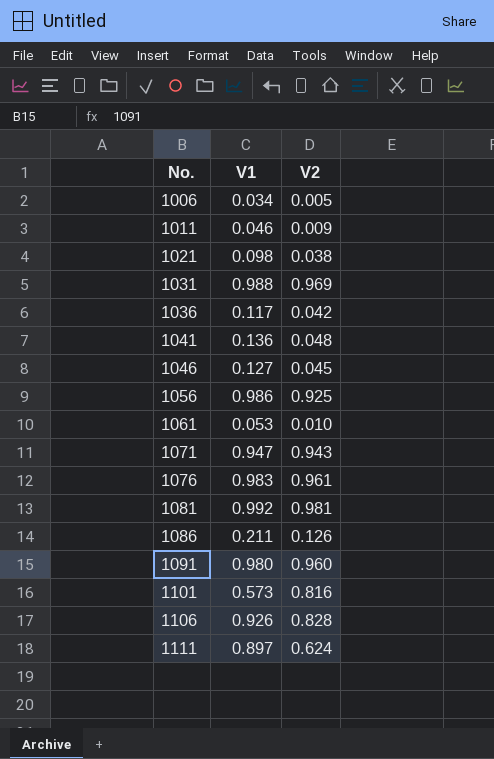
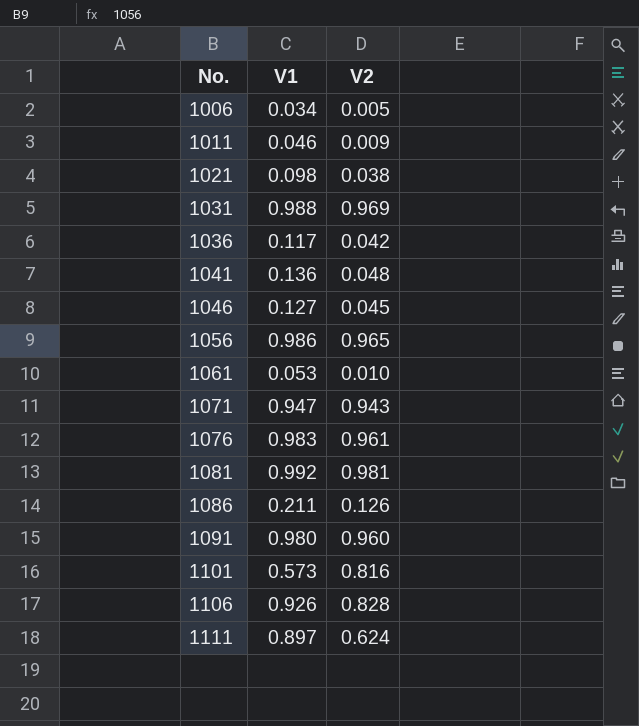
1056 | V2: 0.925 -> 0.965

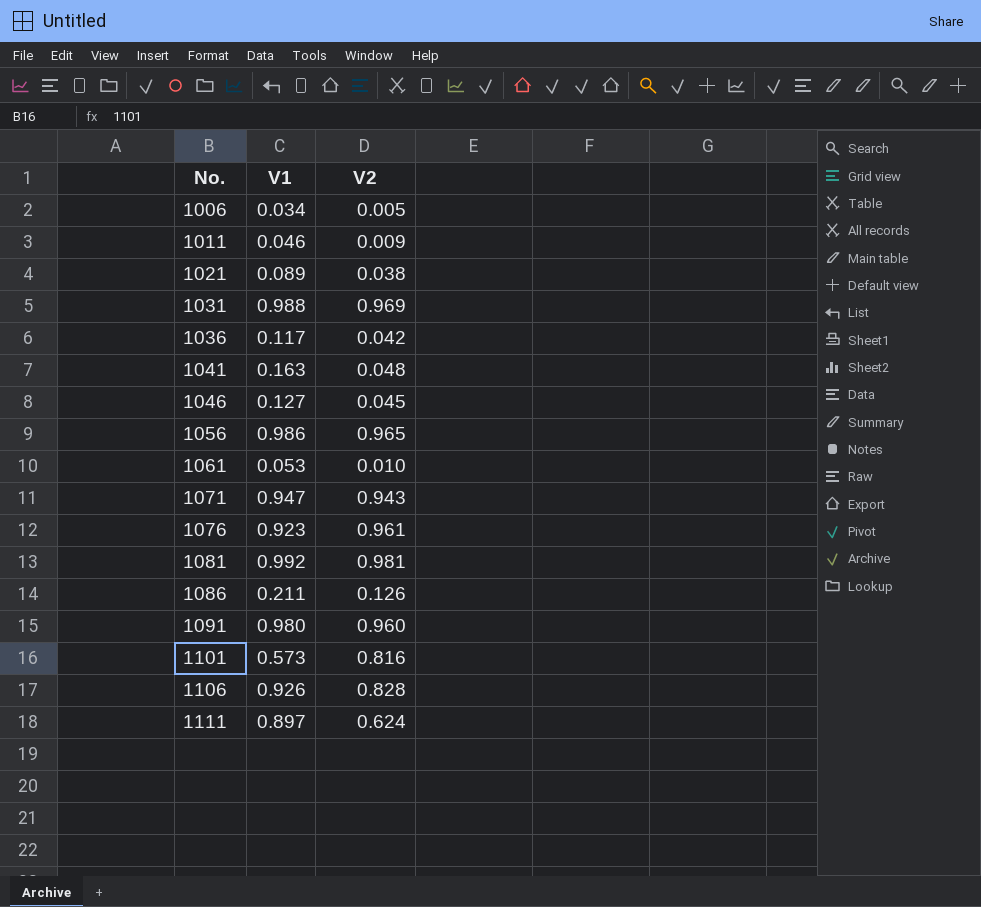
1021 | V1: 0.098 -> 0.089
1041 | V1: 0.136 -> 0.163
1076 | V1: 0.983 -> 0.923

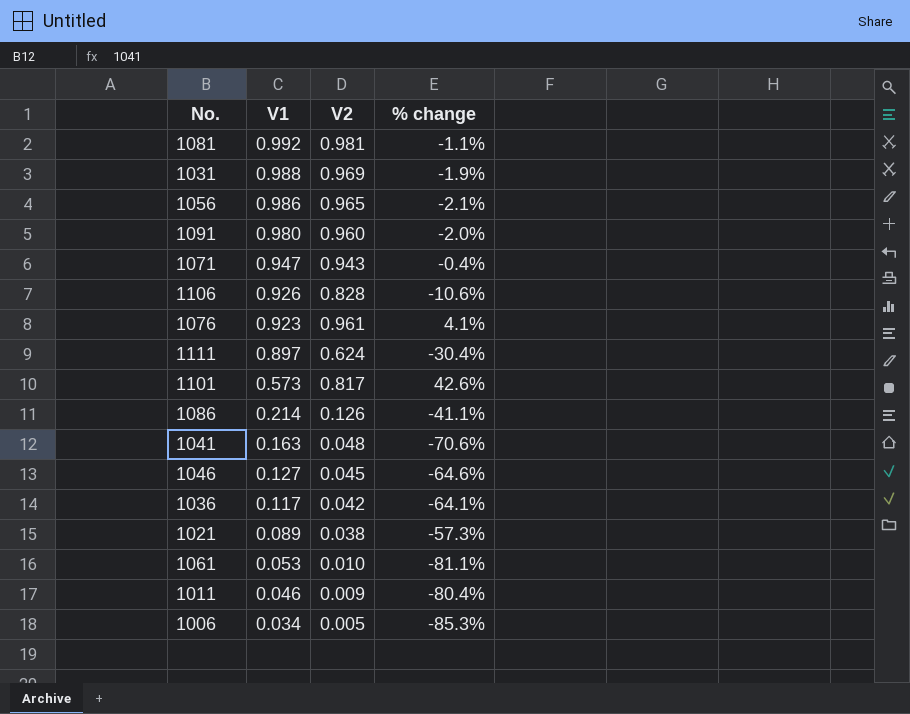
row order: No. ascending -> V1 descending
column % change | formula: none -> ([V2] - [V1]) / [V1]
1101 | V2: 0.816 -> 0.817
1086 | V1: 0.211 -> 0.214

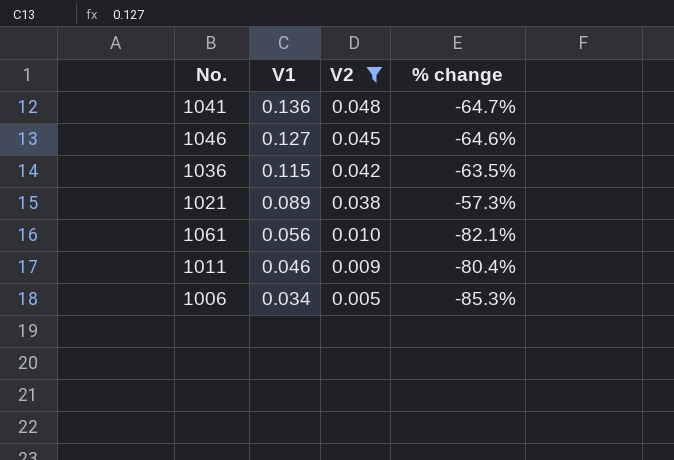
filter: none -> V2 <= 0.048
1041 | V1: 0.163 -> 0.136
1041 | % change: -70.6% -> -64.7%
1036 | V1: 0.117 -> 0.115
1036 | % change: -64.1% -> -63.5%
1061 | V1: 0.053 -> 0.056
1061 | % change: -81.1% -> -82.1%

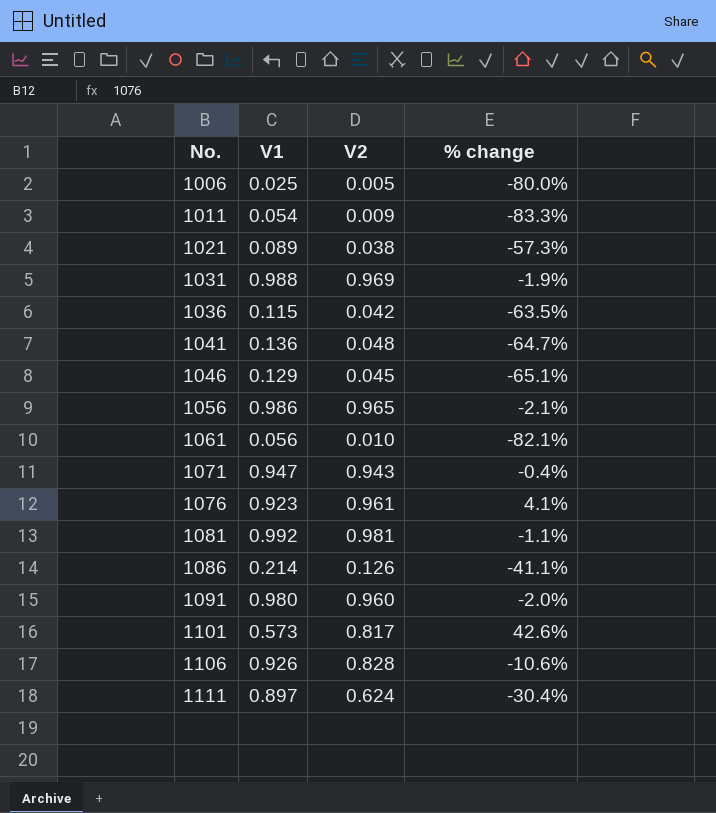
filter: V2 <= 0.048 -> none
row order: V1 descending -> No. ascending
1006 | V1: 0.034 -> 0.025
1006 | % change: -85.3% -> -80.0%
1011 | V1: 0.046 -> 0.054
1011 | % change: -80.4% -> -83.3%
1046 | V1: 0.127 -> 0.129
1046 | % change: -64.6% -> -65.1%

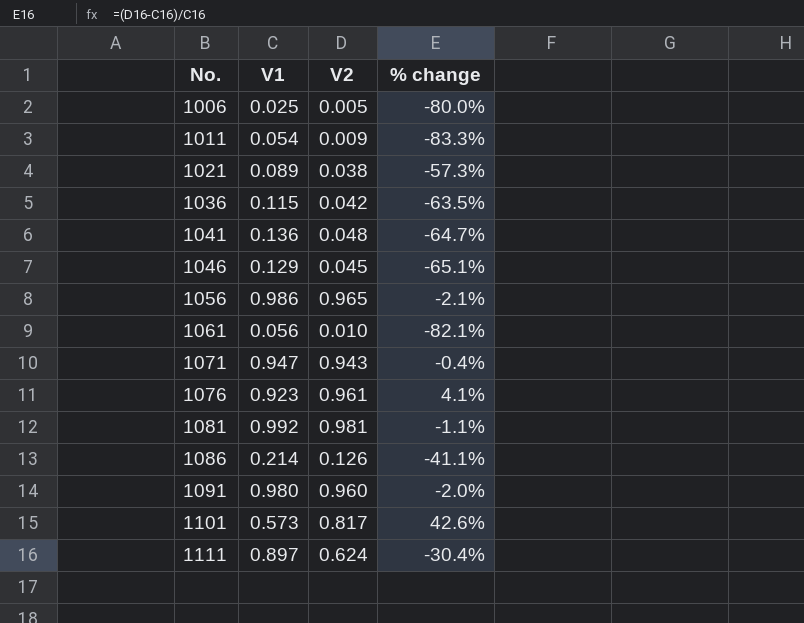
row 1031: 0.988 | 0.969 | -1.9% -> none
row 1106: 0.926 | 0.828 | -10.6% -> none

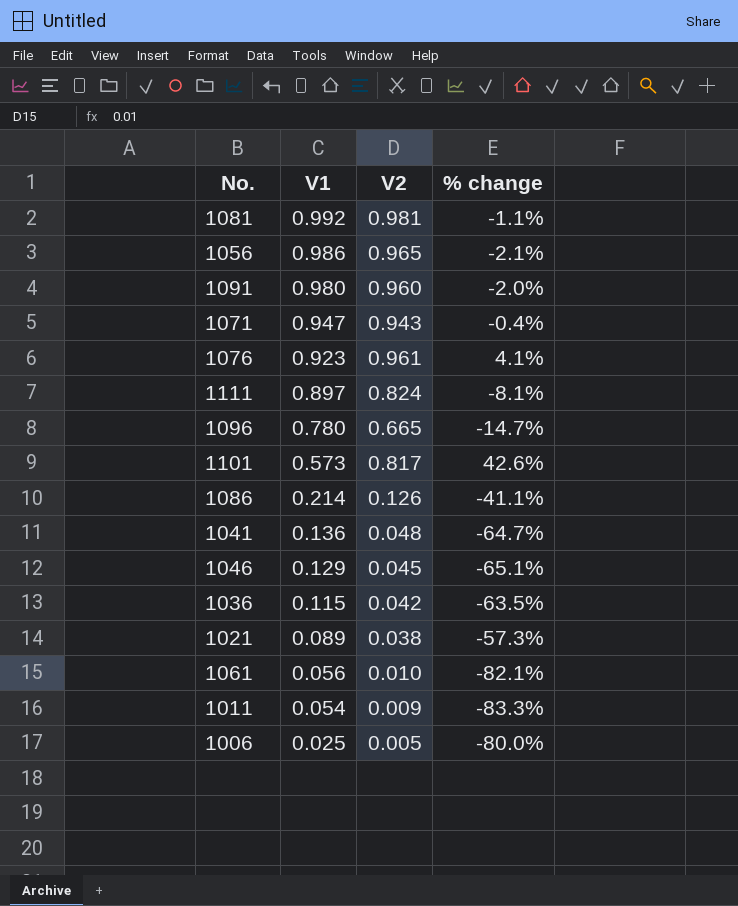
row order: No. ascending -> V1 descending
1111 | V2: 0.624 -> 0.824
1111 | % change: -30.4% -> -8.1%
row 1096: none -> 0.780 | 0.665 | -14.7%

